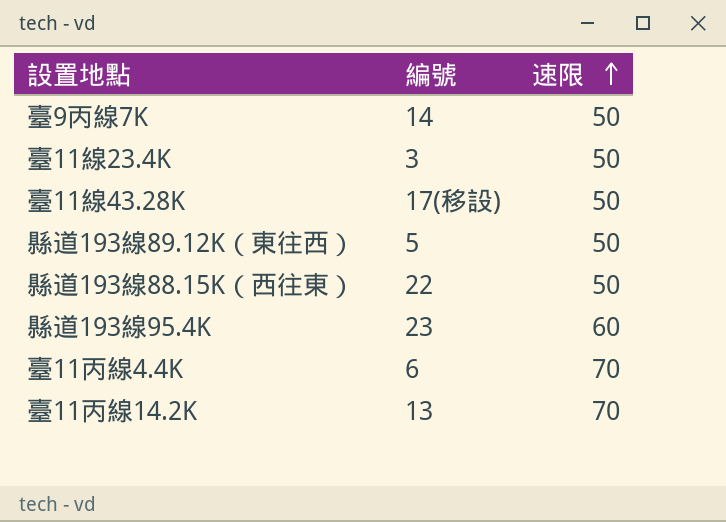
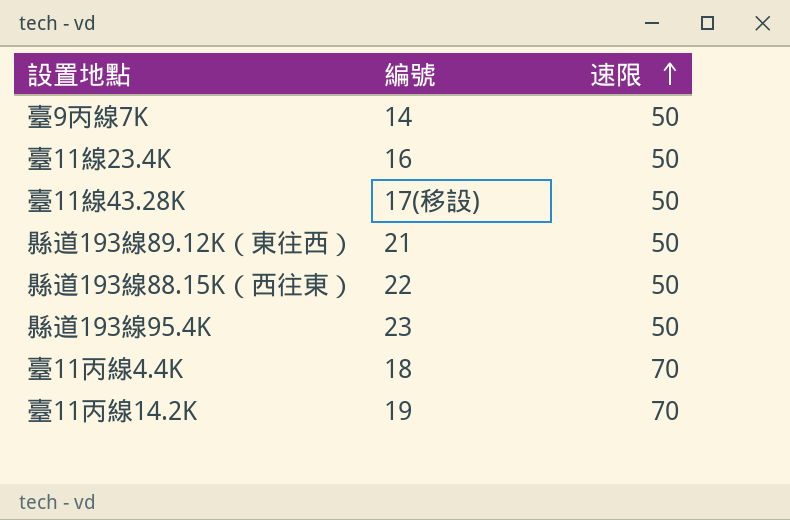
臺11線23.4K | 編號: 3 -> 16
縣道193線89.12K（東往西） | 編號: 5 -> 21
縣道193線95.4K | 速限: 60 -> 50
臺11丙線4.4K | 編號: 6 -> 18
臺11丙線14.2K | 編號: 13 -> 19

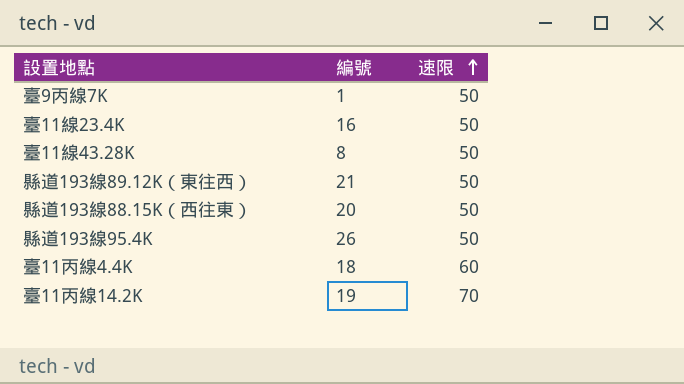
臺9丙線7K | 編號: 14 -> 1
臺11線43.28K | 編號: 17(移設) -> 8
縣道193線88.15K（西往東） | 編號: 22 -> 20
縣道193線95.4K | 編號: 23 -> 26
臺11丙線4.4K | 速限: 70 -> 60

